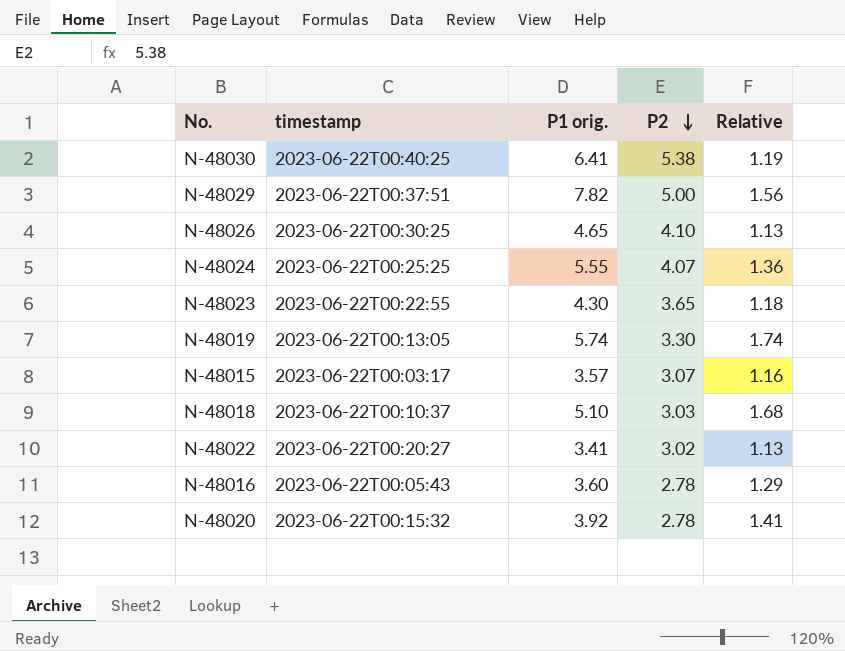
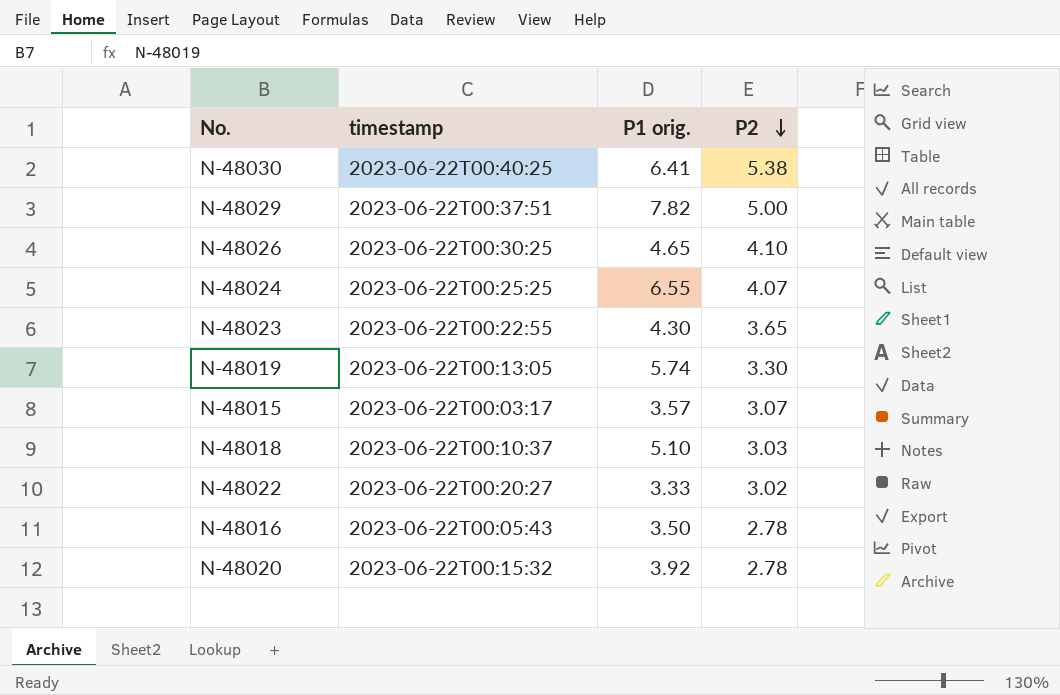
column Relative | formula: [P1 orig.] / [P2] -> none
N-48024 | P1 orig.: 5.55 -> 6.55
N-48022 | P1 orig.: 3.41 -> 3.33
N-48016 | P1 orig.: 3.60 -> 3.50

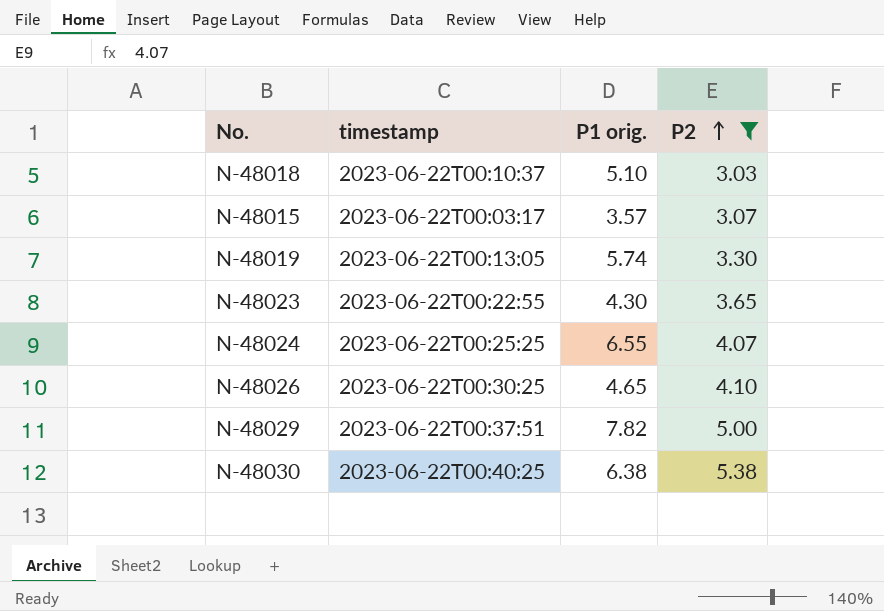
filter: none -> P2 >= 3.03
row order: P2 descending -> P2 ascending
N-48030 | P1 orig.: 6.41 -> 6.38

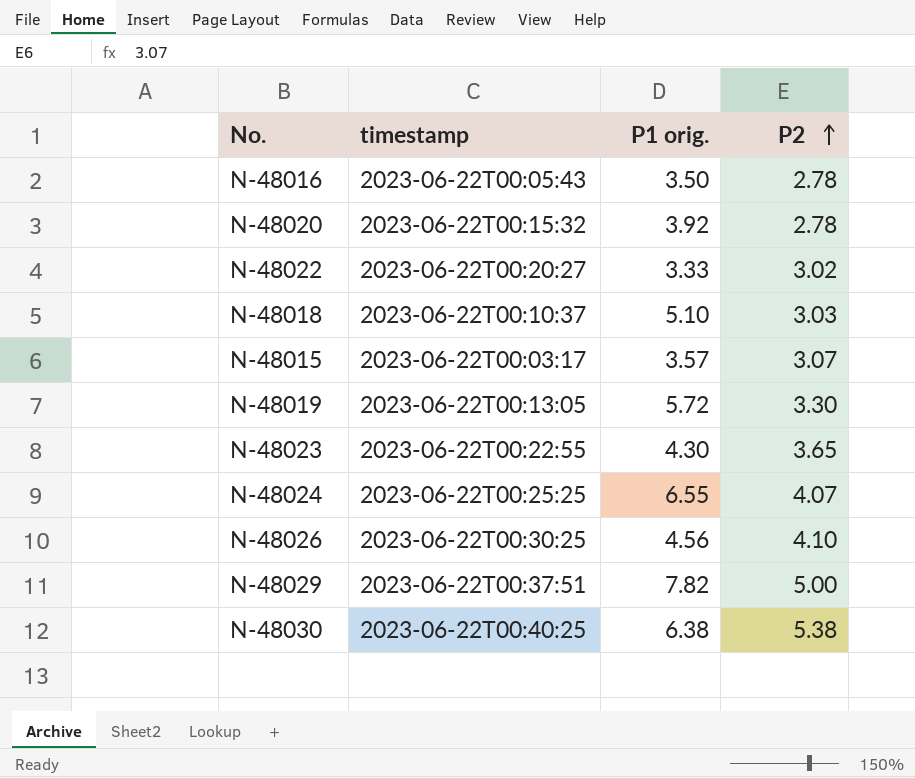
filter: P2 >= 3.03 -> none
N-48019 | P1 orig.: 5.74 -> 5.72
N-48026 | P1 orig.: 4.65 -> 4.56

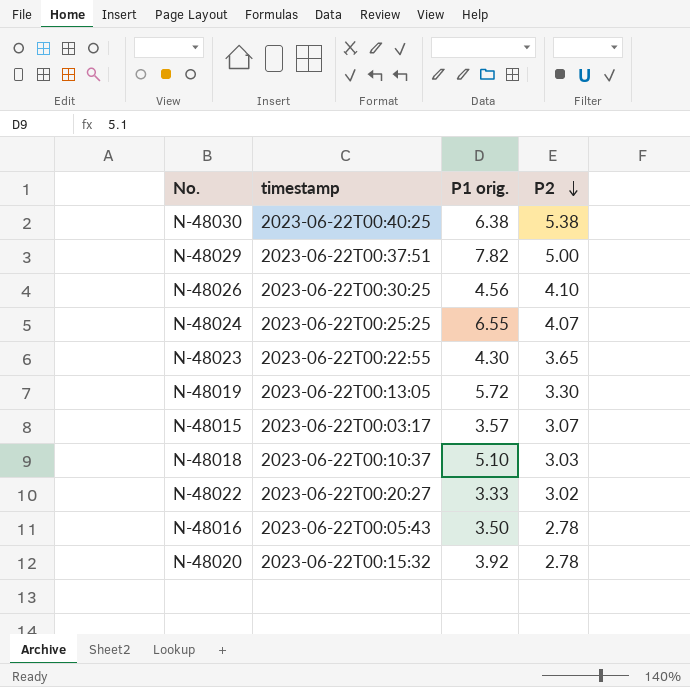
row order: P2 ascending -> P2 descending

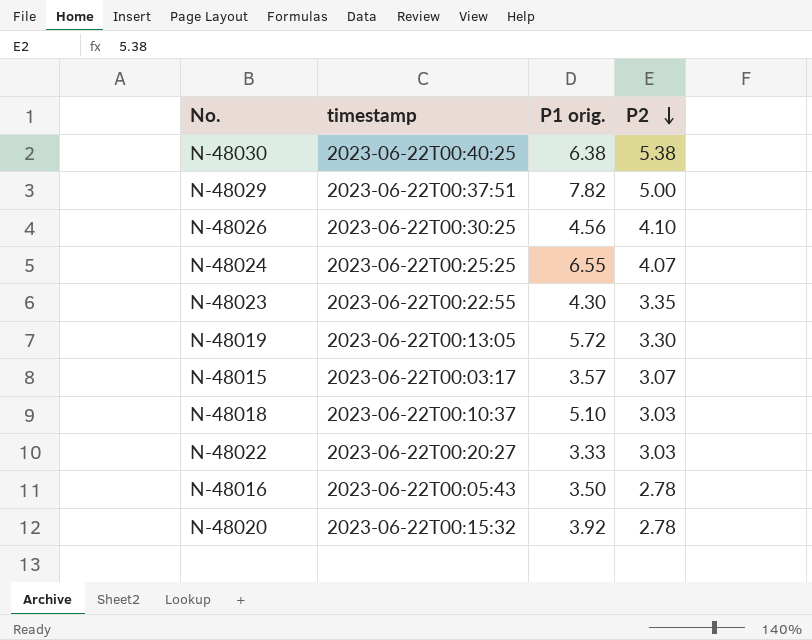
N-48023 | P2: 3.65 -> 3.35
N-48022 | P2: 3.02 -> 3.03

